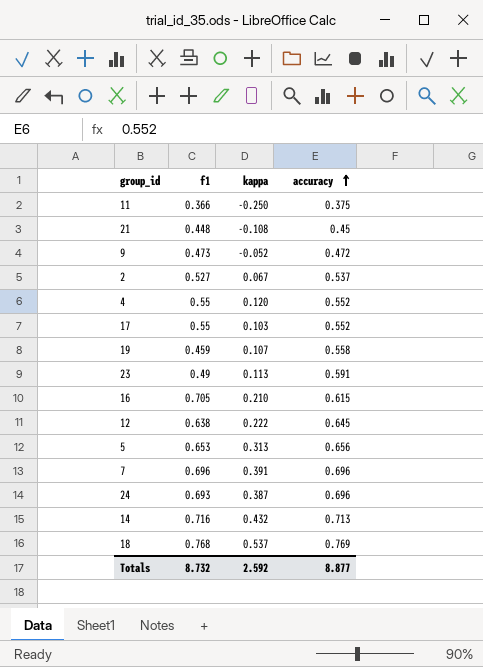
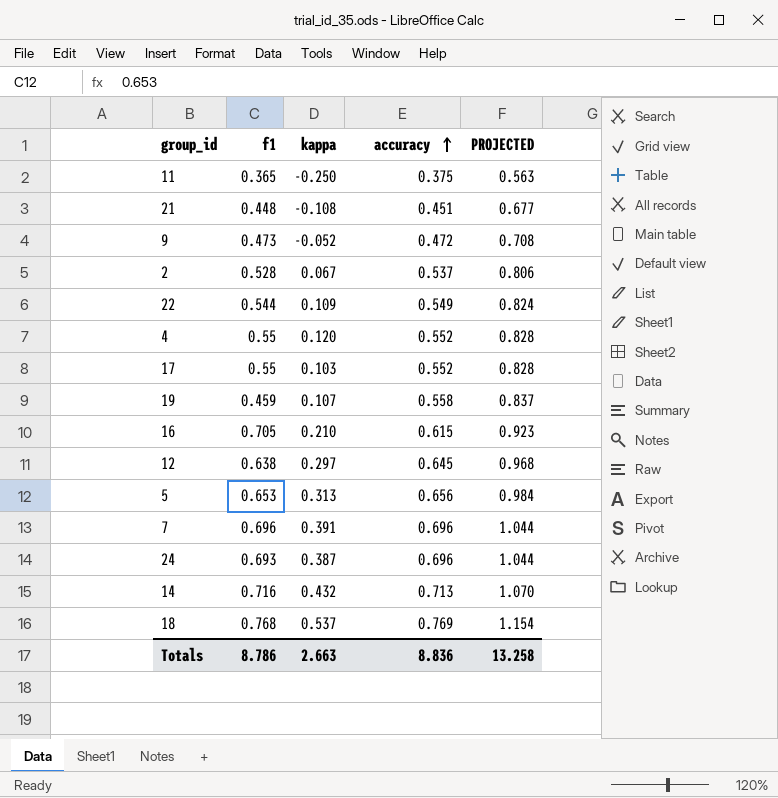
column PROJECTED | formula: none -> [accuracy] * 1.5
row 23: 0.49 | 0.113 | 0.591 -> none
11 | f1: 0.366 -> 0.365
21 | accuracy: 0.45 -> 0.451
2 | f1: 0.527 -> 0.528
row 22: none -> 0.544 | 0.109 | 0.549 | 0.824
12 | kappa: 0.222 -> 0.297
Totals | f1: 8.732 -> 8.786
Totals | kappa: 2.592 -> 2.663
Totals | accuracy: 8.877 -> 8.836

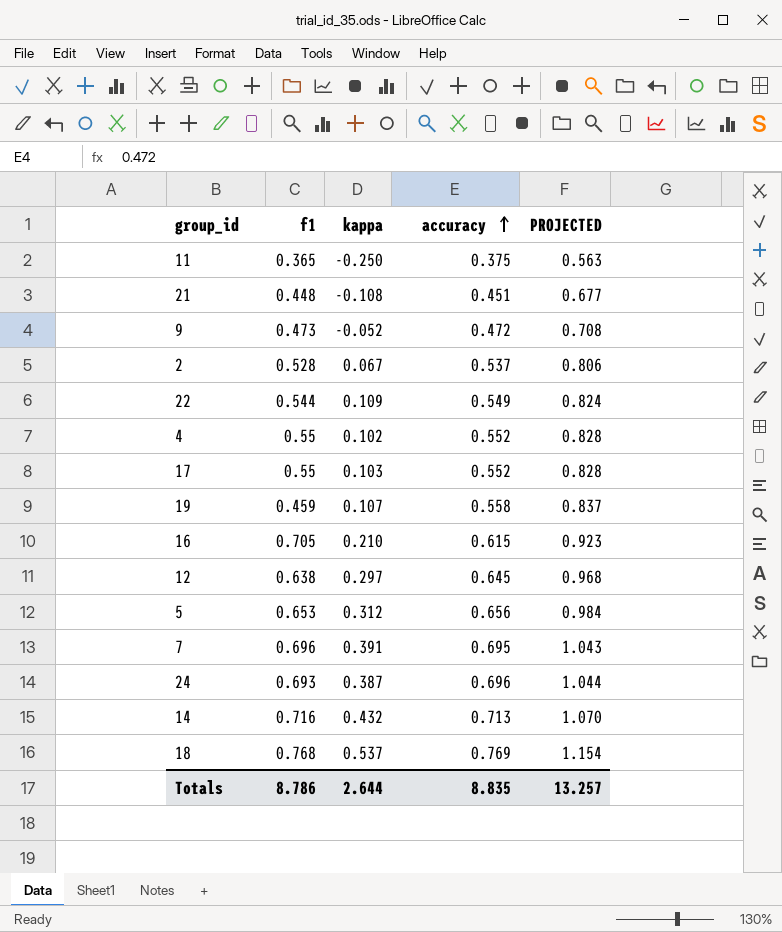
4 | kappa: 0.120 -> 0.102
5 | kappa: 0.313 -> 0.312
7 | accuracy: 0.696 -> 0.695
7 | PROJECTED: 1.044 -> 1.043
Totals | kappa: 2.663 -> 2.644
Totals | accuracy: 8.836 -> 8.835
Totals | PROJECTED: 13.258 -> 13.257

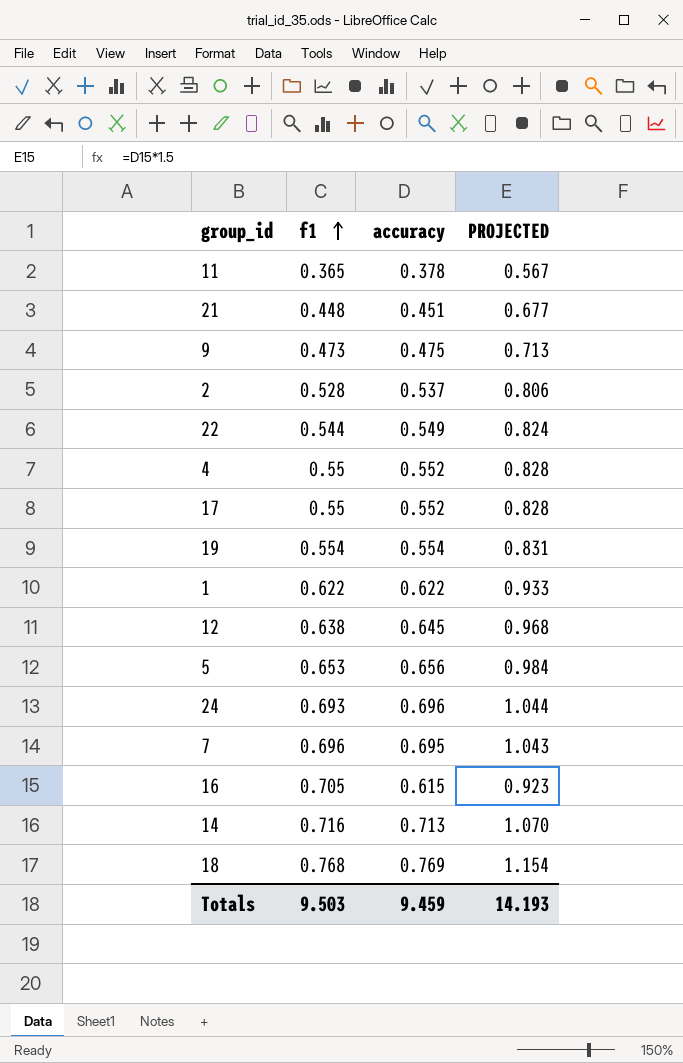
row order: accuracy ascending -> f1 ascending
column kappa | position: 3 -> none
11 | accuracy: 0.375 -> 0.378
11 | PROJECTED: 0.563 -> 0.567
9 | accuracy: 0.472 -> 0.475
9 | PROJECTED: 0.708 -> 0.713
19 | f1: 0.459 -> 0.554
19 | accuracy: 0.558 -> 0.554
19 | PROJECTED: 0.837 -> 0.831
row 1: none -> 0.622 | 0.622 | 0.933
Totals | f1: 8.786 -> 9.503
Totals | accuracy: 8.835 -> 9.459
Totals | PROJECTED: 13.257 -> 14.193

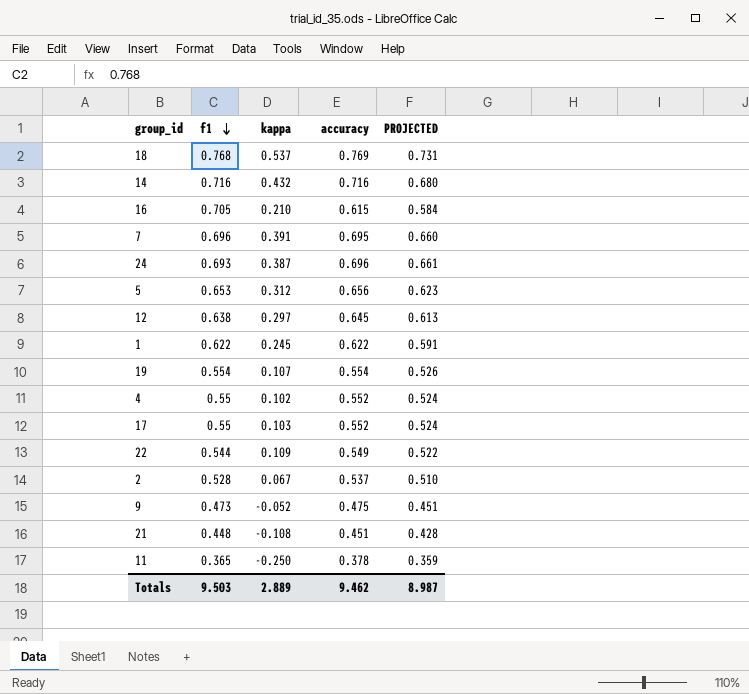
row order: f1 ascending -> f1 descending
column kappa | position: none -> 3
column PROJECTED | formula: [accuracy] * 1.5 -> [accuracy] * 0.95
14 | accuracy: 0.713 -> 0.716
Totals | accuracy: 9.459 -> 9.462
Totals | PROJECTED: 14.193 -> 8.987

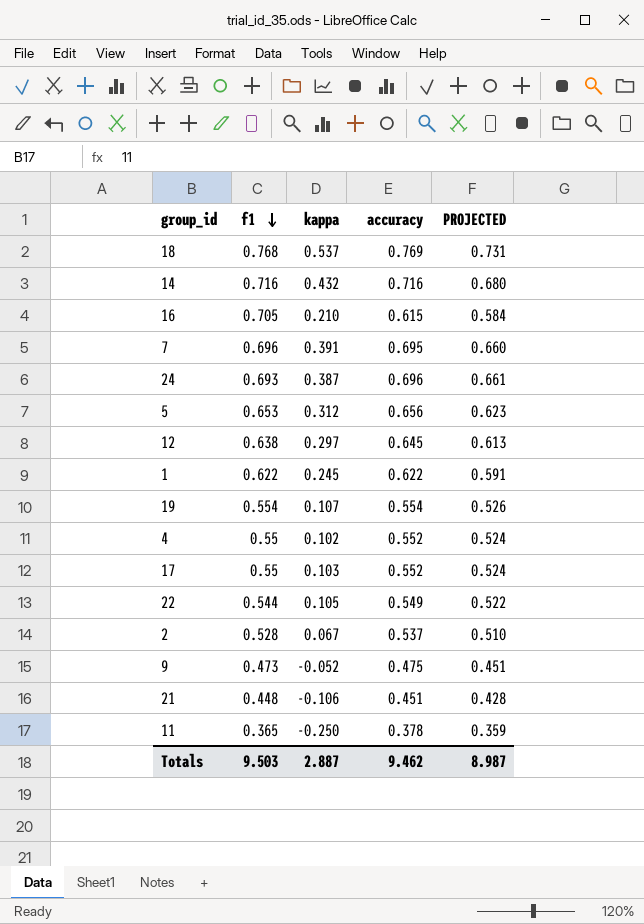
22 | kappa: 0.109 -> 0.105
21 | kappa: -0.108 -> -0.106
Totals | kappa: 2.889 -> 2.887

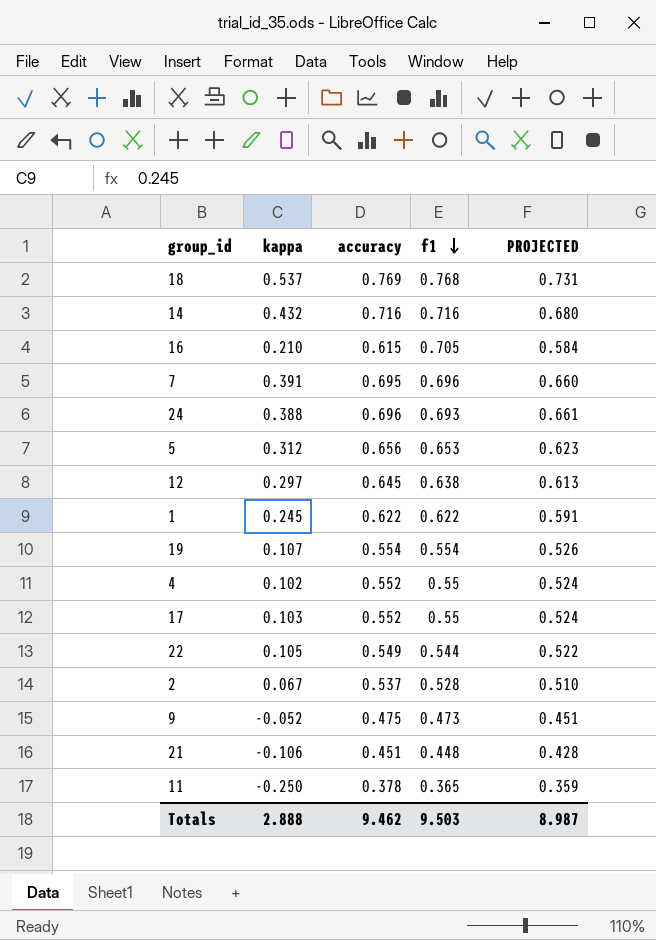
column f1 | position: 2 -> 4
24 | kappa: 0.387 -> 0.388
Totals | kappa: 2.887 -> 2.888

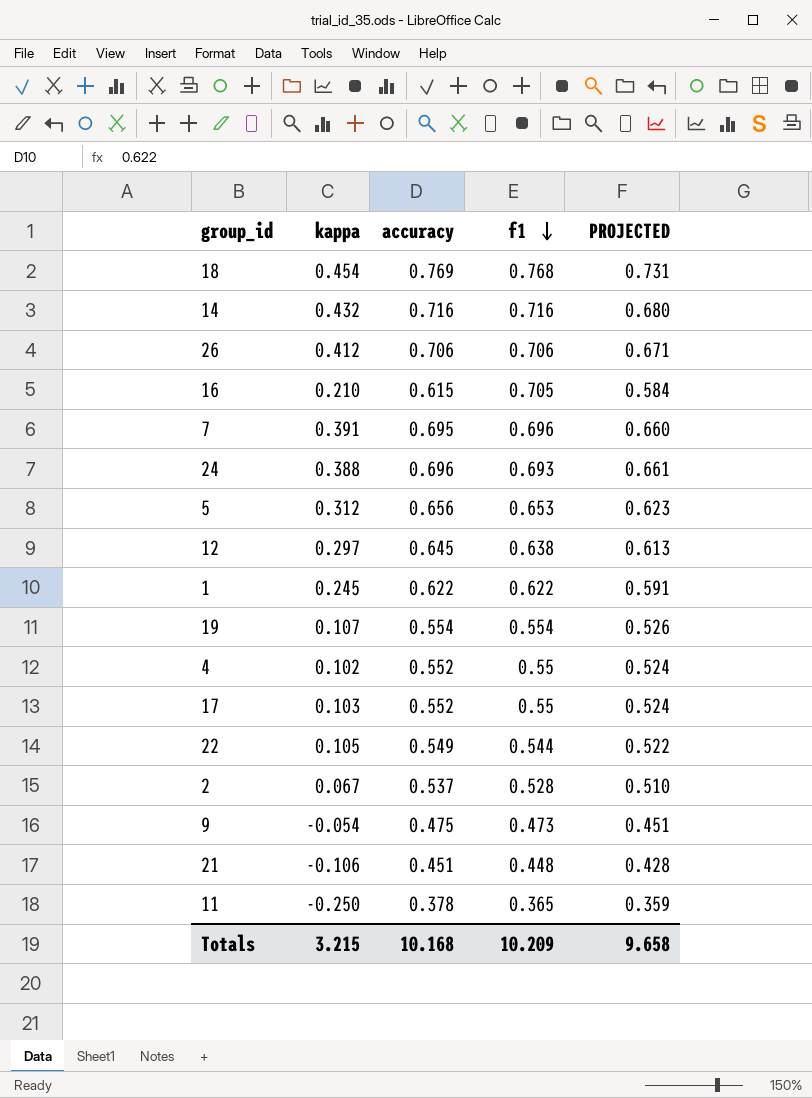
18 | kappa: 0.537 -> 0.454
row 26: none -> 0.412 | 0.706 | 0.706 | 0.671
9 | kappa: -0.052 -> -0.054
Totals | kappa: 2.888 -> 3.215
Totals | accuracy: 9.462 -> 10.168
Totals | f1: 9.503 -> 10.209
Totals | PROJECTED: 8.987 -> 9.658

